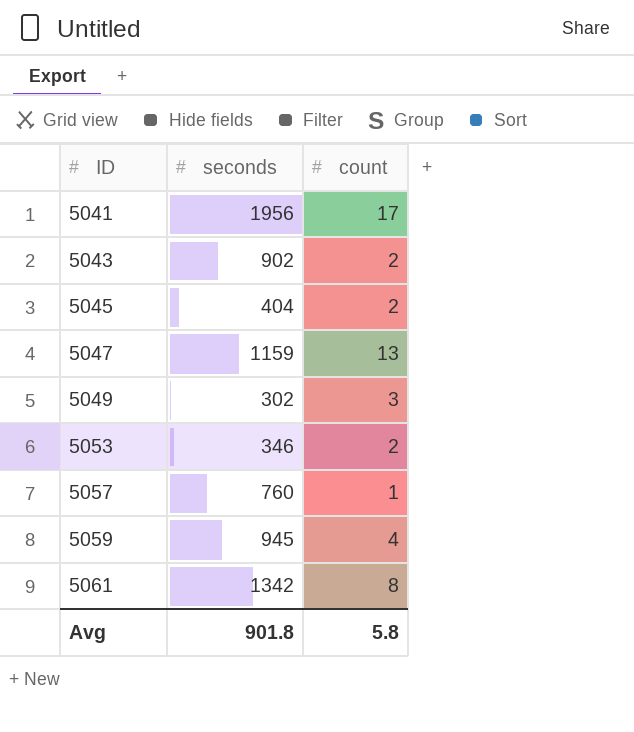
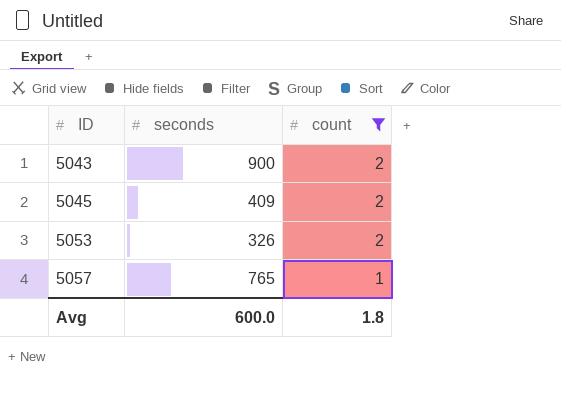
filter: none -> count <= 2
5043 | seconds: 902 -> 900
5045 | seconds: 404 -> 409
5053 | seconds: 346 -> 326
5057 | seconds: 760 -> 765
Avg | seconds: 901.8 -> 600.0
Avg | count: 5.8 -> 1.8

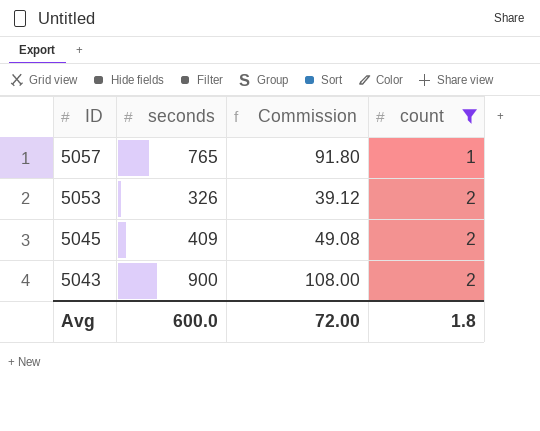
row order: ID ascending -> ID descending
column Commission | formula: none -> [seconds] * 0.12

